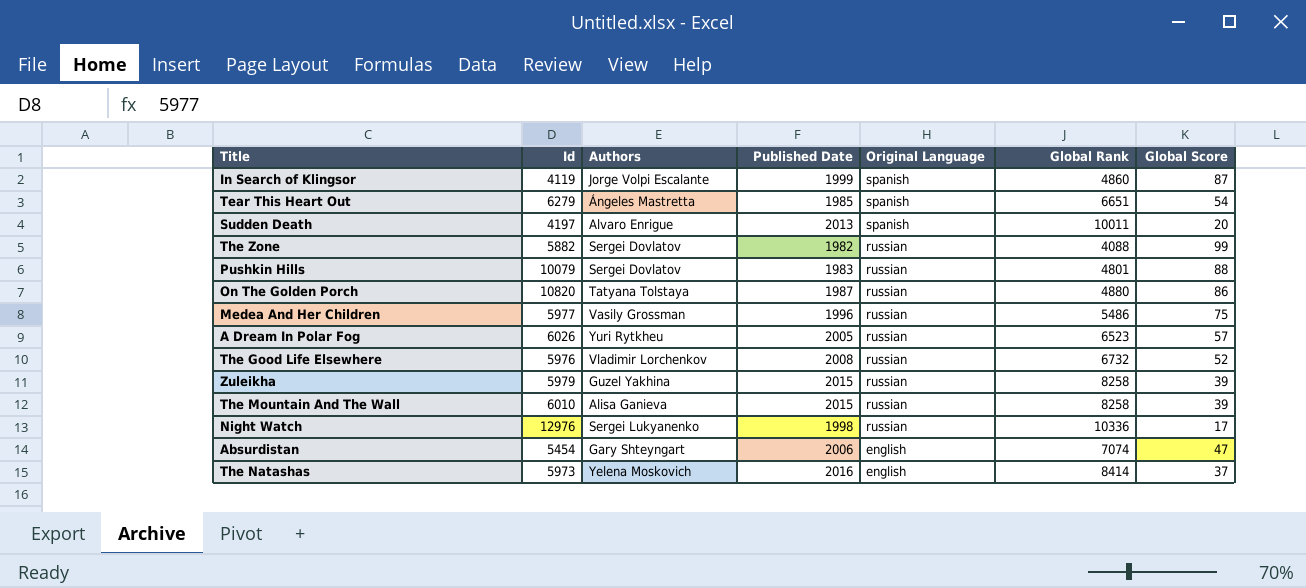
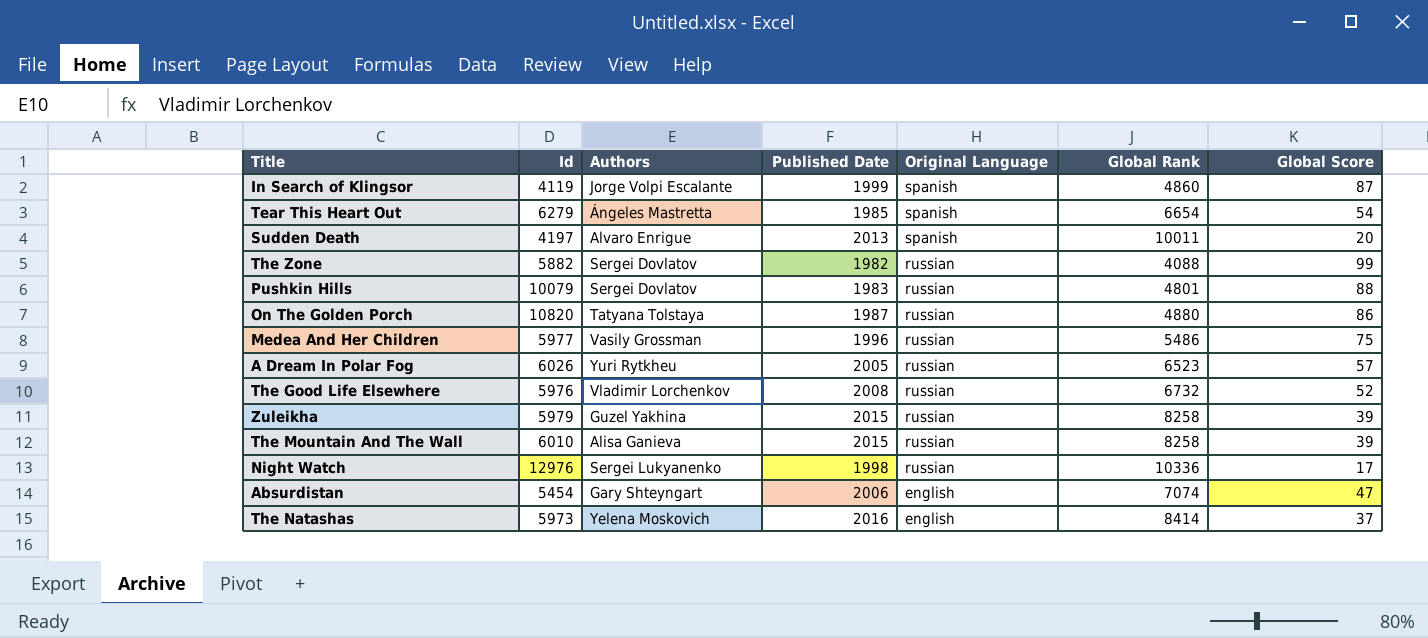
Tear This Heart Out | Global Rank: 6651 -> 6654

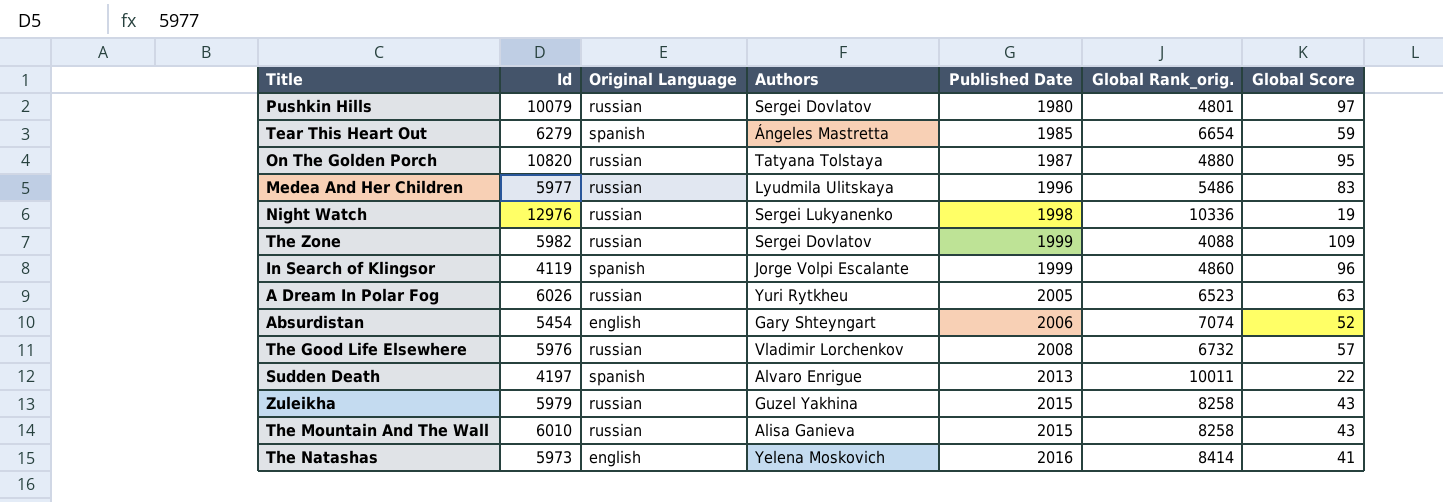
row order: Original Language descending -> Published Date ascending
column Original Language | position: 5 -> 3
column name: Global Rank -> Global Rank_orig.
Pushkin Hills | Published Date: 1983 -> 1980
Pushkin Hills | Global Score: 88 -> 97
Tear This Heart Out | Global Score: 54 -> 59
On The Golden Porch | Global Score: 86 -> 95
Medea And Her Children | Authors: Vasily Grossman -> Lyudmila Ulitskaya
Medea And Her Children | Global Score: 75 -> 83
Night Watch | Global Score: 17 -> 19
The Zone | Id: 5882 -> 5982
The Zone | Published Date: 1982 -> 1999
The Zone | Global Score: 99 -> 109
In Search of Klingsor | Global Score: 87 -> 96
A Dream In Polar Fog | Global Score: 57 -> 63
Absurdistan | Global Score: 47 -> 52
The Good Life Elsewhere | Global Score: 52 -> 57
Sudden Death | Global Score: 20 -> 22
Zuleikha | Global Score: 39 -> 43
The Mountain And The Wall | Global Score: 39 -> 43
The Natashas | Global Score: 37 -> 41

